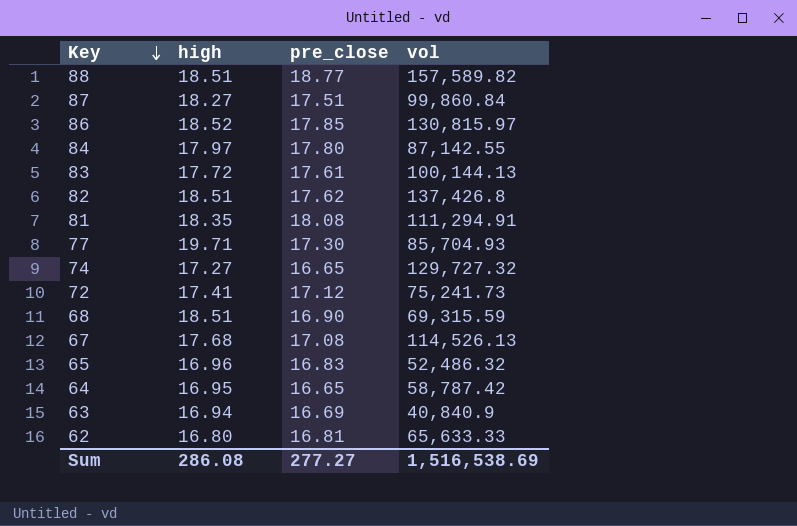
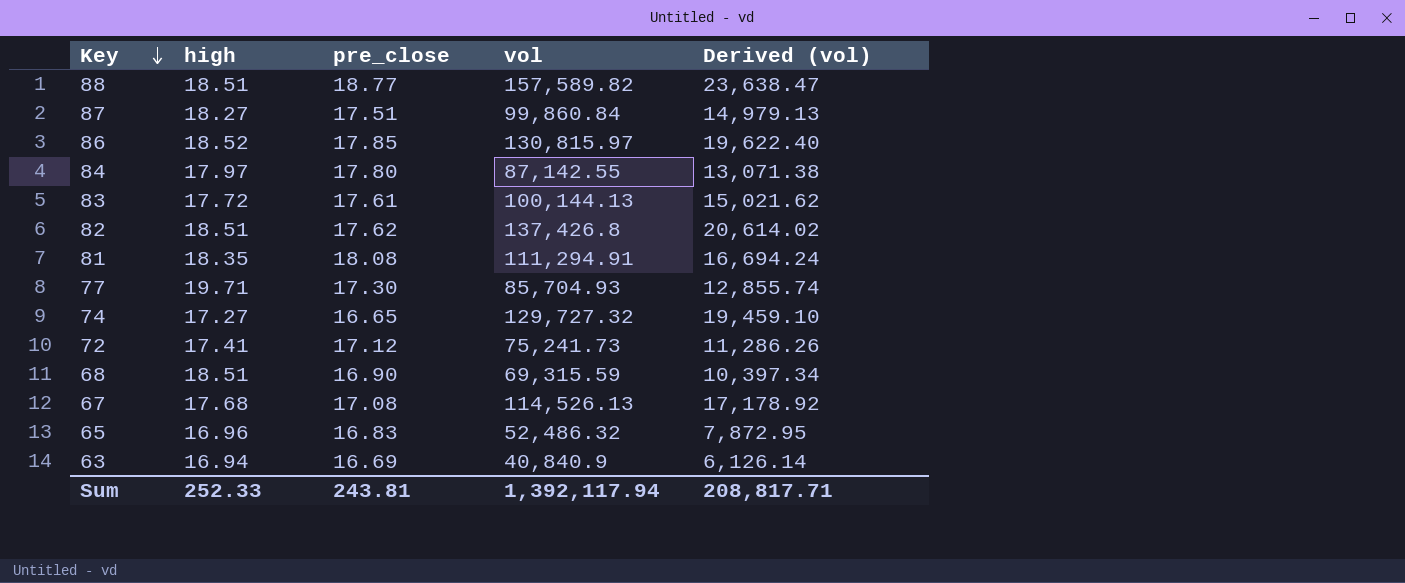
column Derived (vol) | formula: none -> [vol] * 0.15
row 64: 16.95 | 16.65 | 58,787.42 -> none
row 62: 16.80 | 16.81 | 65,633.33 -> none
Sum | high: 286.08 -> 252.33
Sum | pre_close: 277.27 -> 243.81
Sum | vol: 1,516,538.69 -> 1,392,117.94

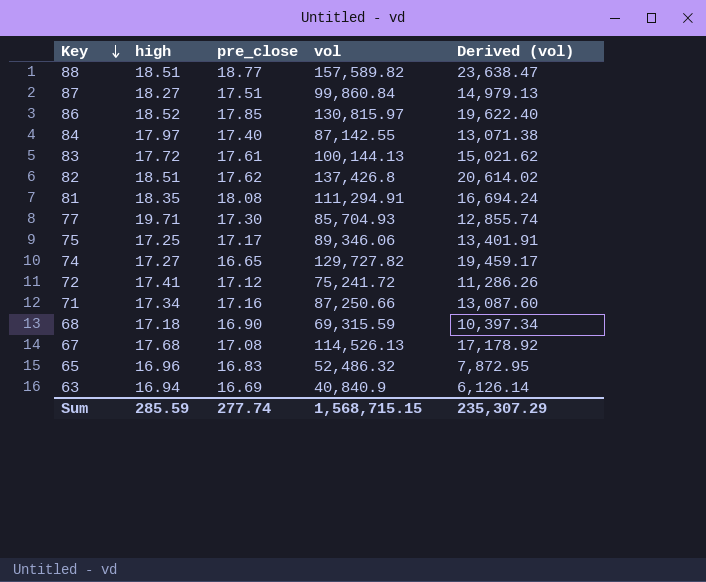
84 | pre_close: 17.80 -> 17.40
row 75: none -> 17.25 | 17.17 | 89,346.06 | 13,401.91
74 | vol: 129,727.32 -> 129,727.82
74 | Derived (vol): 19,459.10 -> 19,459.17
72 | vol: 75,241.73 -> 75,241.72
row 71: none -> 17.34 | 17.16 | 87,250.66 | 13,087.60
68 | high: 18.51 -> 17.18
Sum | high: 252.33 -> 285.59
Sum | pre_close: 243.81 -> 277.74
Sum | vol: 1,392,117.94 -> 1,568,715.15
Sum | Derived (vol): 208,817.71 -> 235,307.29

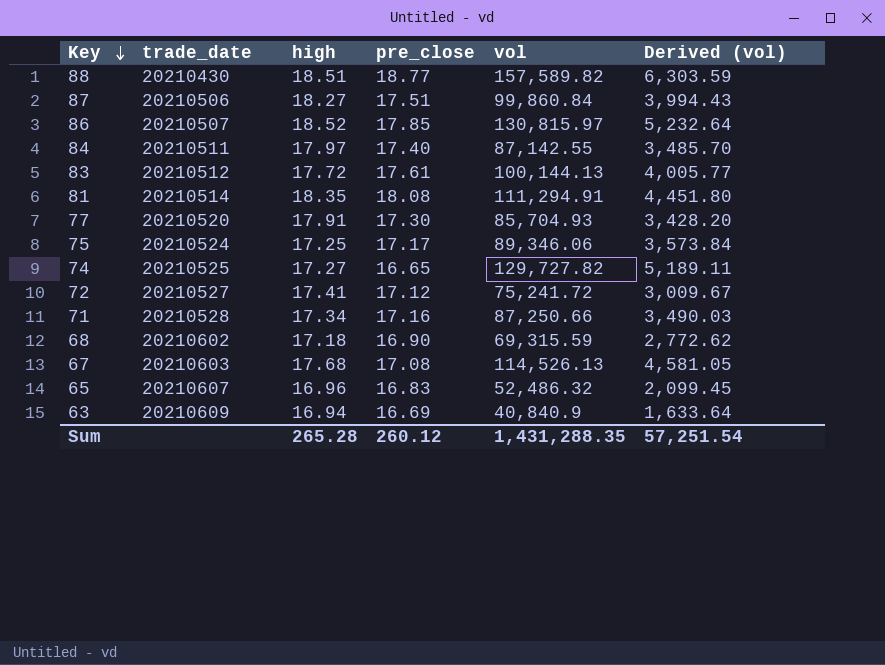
column trade_date | position: none -> 2
column Derived (vol) | formula: [vol] * 0.15 -> [vol] * 0.04
row 82: 18.51 | 17.62 | 137,426.8 | 20,614.02 -> none
77 | high: 19.71 -> 17.91
Sum | high: 285.59 -> 265.28
Sum | pre_close: 277.74 -> 260.12
Sum | vol: 1,568,715.15 -> 1,431,288.35
Sum | Derived (vol): 235,307.29 -> 57,251.54

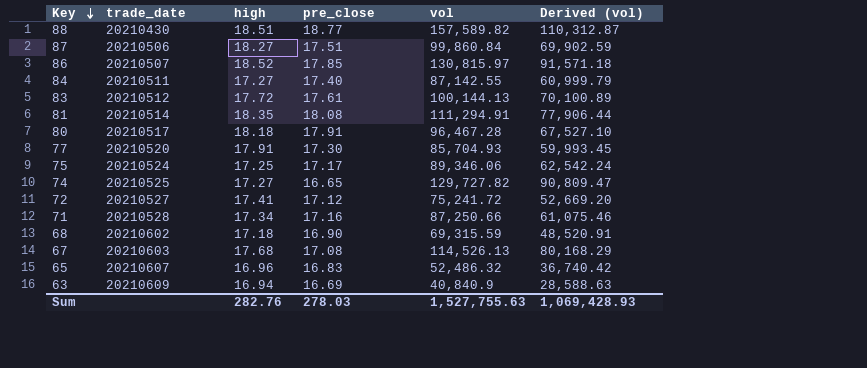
column Derived (vol) | formula: [vol] * 0.04 -> [vol] * 0.7
84 | high: 17.97 -> 17.27
row 80: none -> 20210517 | 18.18 | 17.91 | 96,467.28 | 67,527.10
Sum | high: 265.28 -> 282.76
Sum | pre_close: 260.12 -> 278.03
Sum | vol: 1,431,288.35 -> 1,527,755.63
Sum | Derived (vol): 57,251.54 -> 1,069,428.93

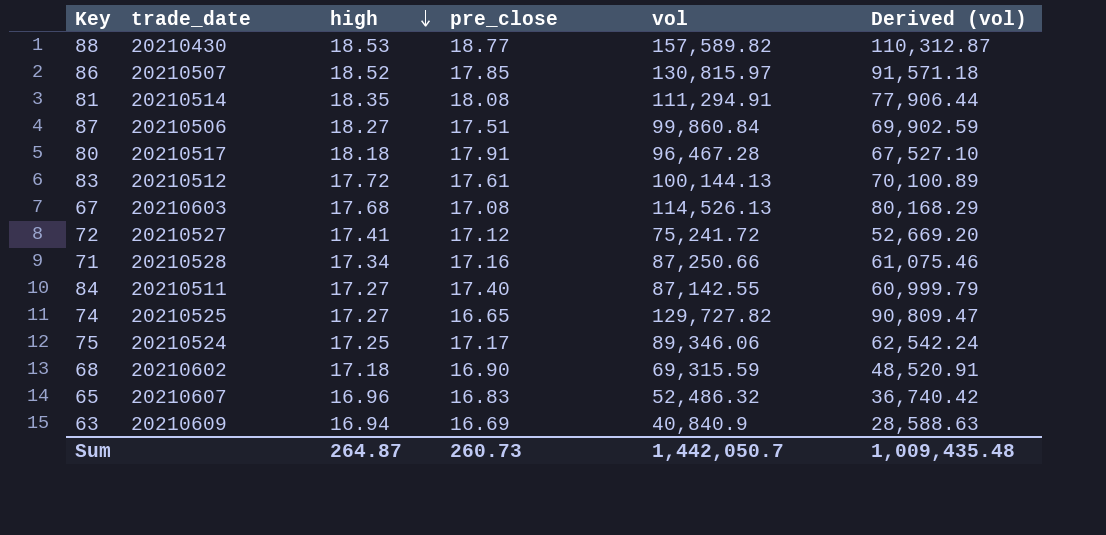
row order: Key descending -> high descending
row 77: 20210520 | 17.91 | 17.30 | 85,704.93 | 59,993.45 -> none
88 | high: 18.51 -> 18.53
Sum | high: 282.76 -> 264.87
Sum | pre_close: 278.03 -> 260.73
Sum | vol: 1,527,755.63 -> 1,442,050.7
Sum | Derived (vol): 1,069,428.93 -> 1,009,435.48

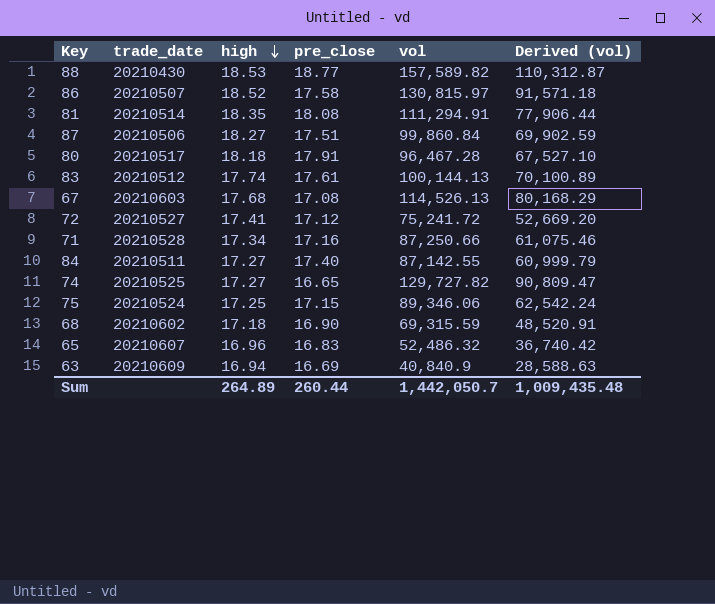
86 | pre_close: 17.85 -> 17.58
83 | high: 17.72 -> 17.74
75 | pre_close: 17.17 -> 17.15
Sum | high: 264.87 -> 264.89
Sum | pre_close: 260.73 -> 260.44

